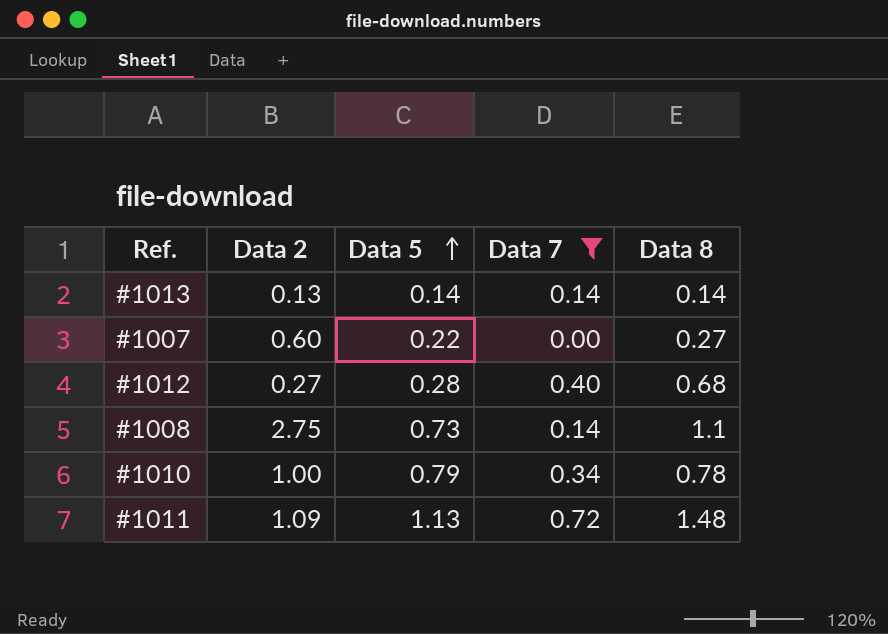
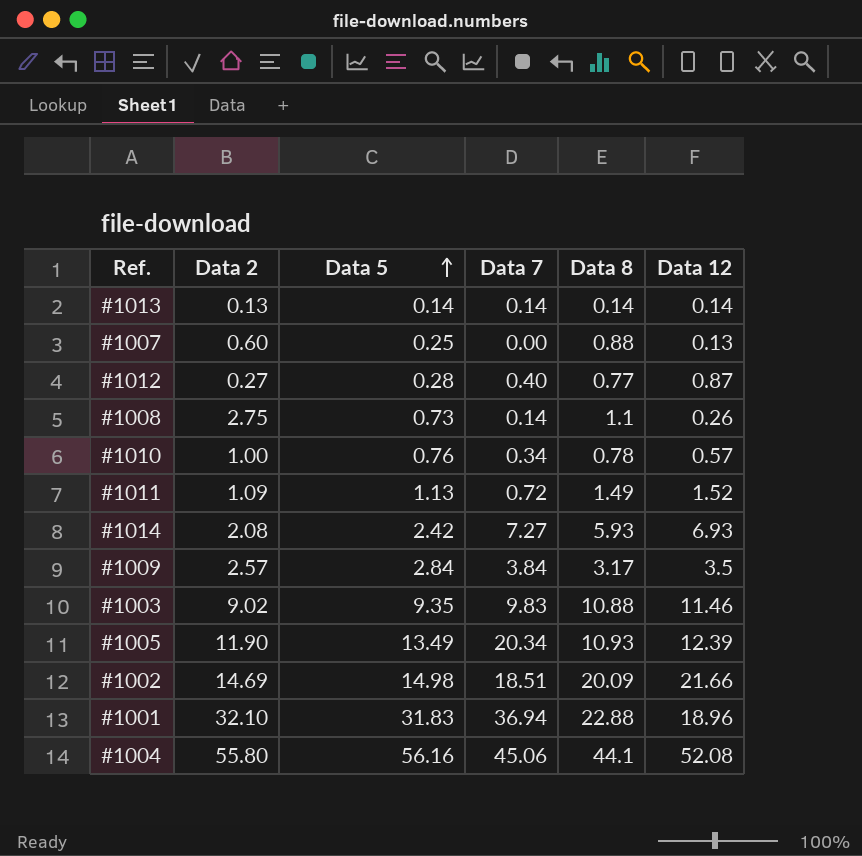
filter: Data 7 <= 0.72 -> none
column Data 12 | position: none -> 6
#1007 | Data 5: 0.22 -> 0.25
#1007 | Data 8: 0.27 -> 0.88
#1012 | Data 8: 0.68 -> 0.77
#1010 | Data 5: 0.79 -> 0.76
#1011 | Data 8: 1.48 -> 1.49

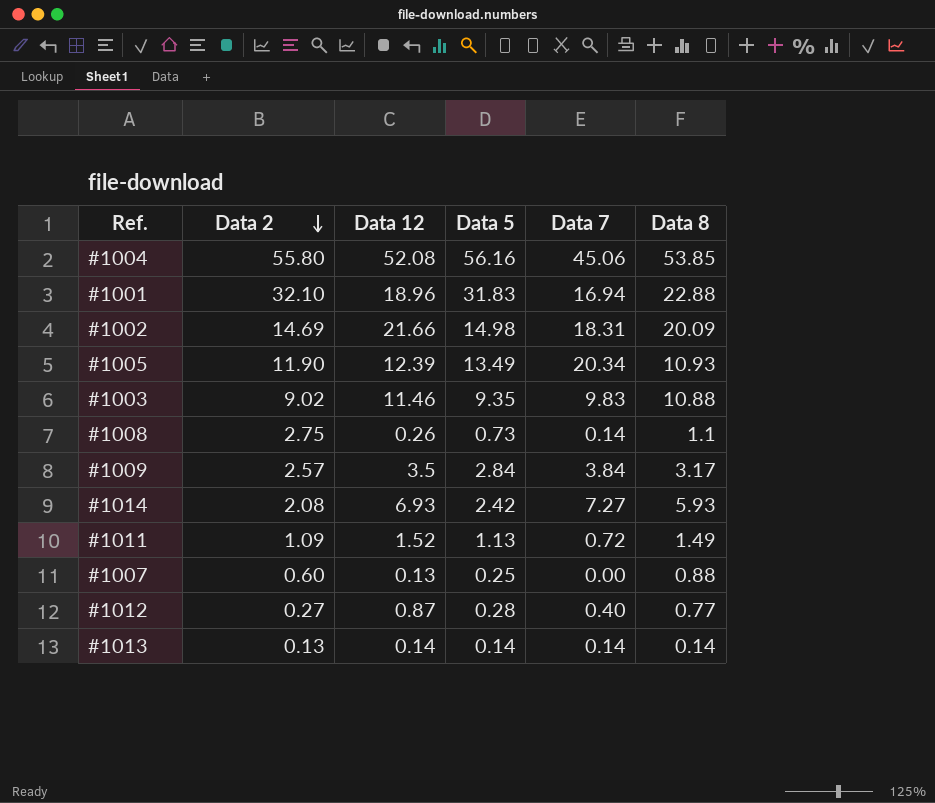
row order: Data 5 ascending -> Data 2 descending
column Data 12 | position: 6 -> 3
row #1010: 1.00 | 0.76 | 0.34 | 0.78 | 0.57 -> none
#1004 | Data 8: 44.1 -> 53.85
#1001 | Data 7: 36.94 -> 16.94
#1002 | Data 7: 18.51 -> 18.31

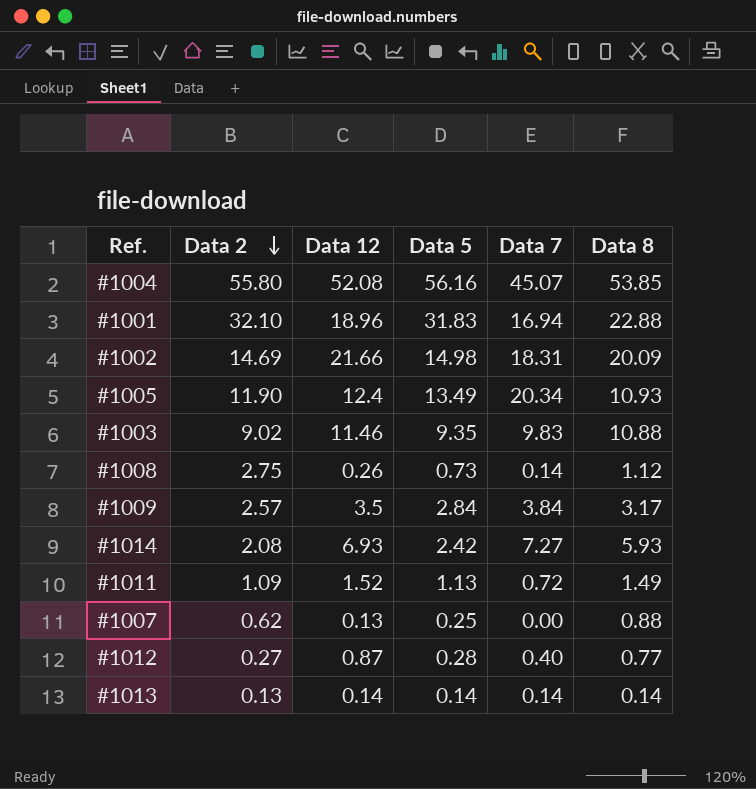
#1004 | Data 7: 45.06 -> 45.07
#1005 | Data 12: 12.39 -> 12.4
#1008 | Data 8: 1.1 -> 1.12
#1007 | Data 2: 0.60 -> 0.62

